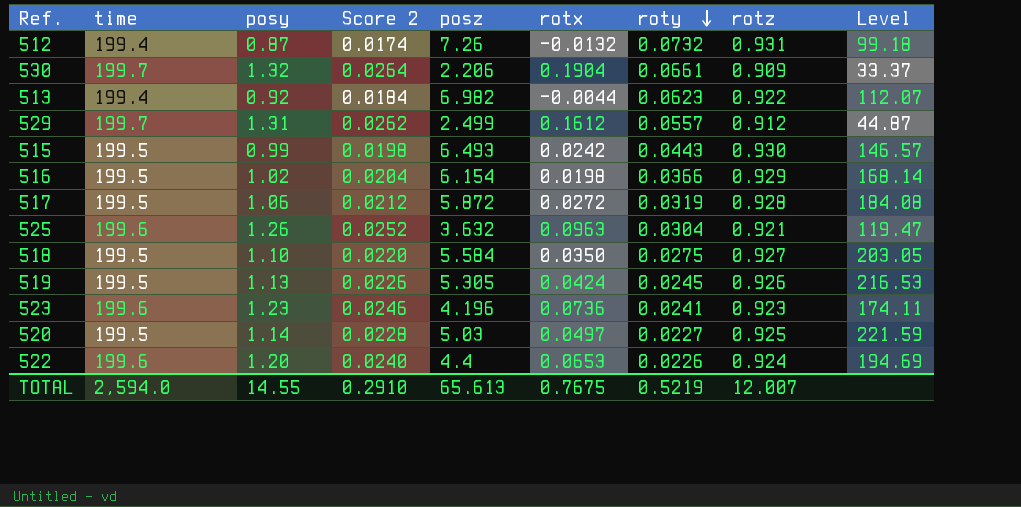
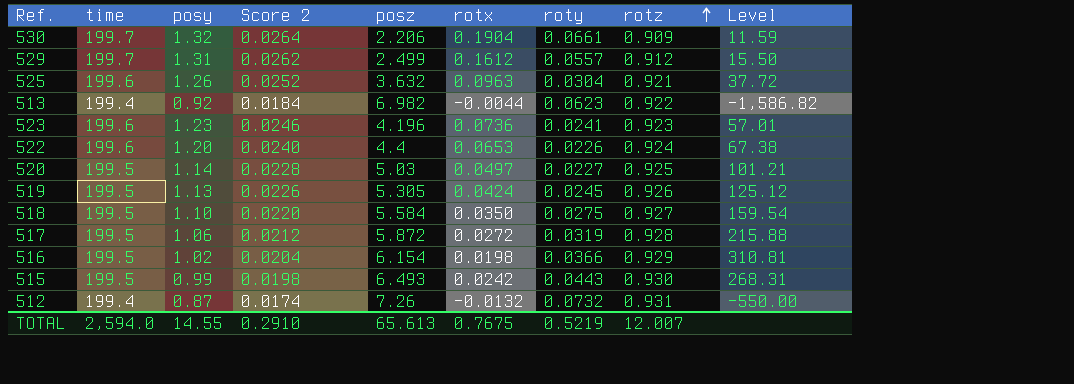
row order: roty descending -> rotz ascending
column Level | formula: [posz] / [roty] -> [posz] / [rotx]

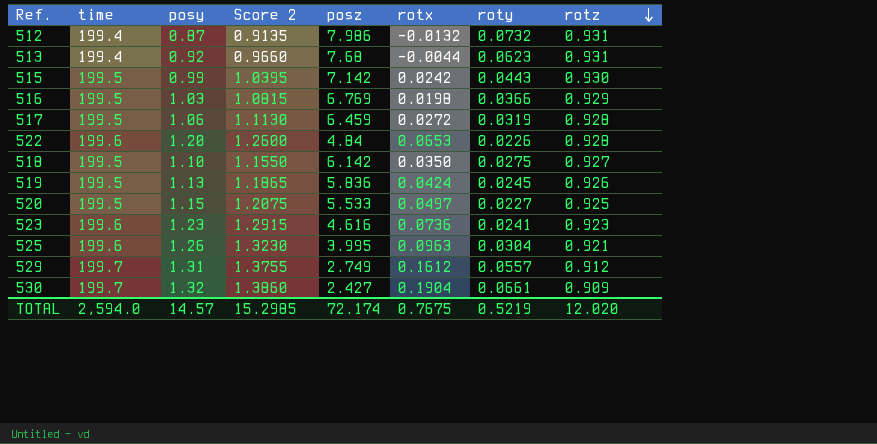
row order: rotz ascending -> rotz descending
column Level | formula: [posz] / [rotx] -> none
column Score 2 | formula: [posy] * 0.02 -> [posy] * 1.05
512 | posz: 7.26 -> 7.986
513 | posz: 6.982 -> 7.68
513 | rotz: 0.922 -> 0.931
515 | posz: 6.493 -> 7.142
516 | posy: 1.02 -> 1.03
516 | posz: 6.154 -> 6.769
517 | posz: 5.872 -> 6.459
522 | posz: 4.4 -> 4.84
522 | rotz: 0.924 -> 0.928
518 | posz: 5.584 -> 6.142
519 | posz: 5.305 -> 5.836
520 | posy: 1.14 -> 1.15
520 | posz: 5.03 -> 5.533
523 | posz: 4.196 -> 4.616
525 | posz: 3.632 -> 3.995
529 | posz: 2.499 -> 2.749
530 | posz: 2.206 -> 2.427
TOTAL | posy: 14.55 -> 14.57
TOTAL | Score 2: 0.2910 -> 15.2985
TOTAL | posz: 65.613 -> 72.174
TOTAL | rotz: 12.007 -> 12.020

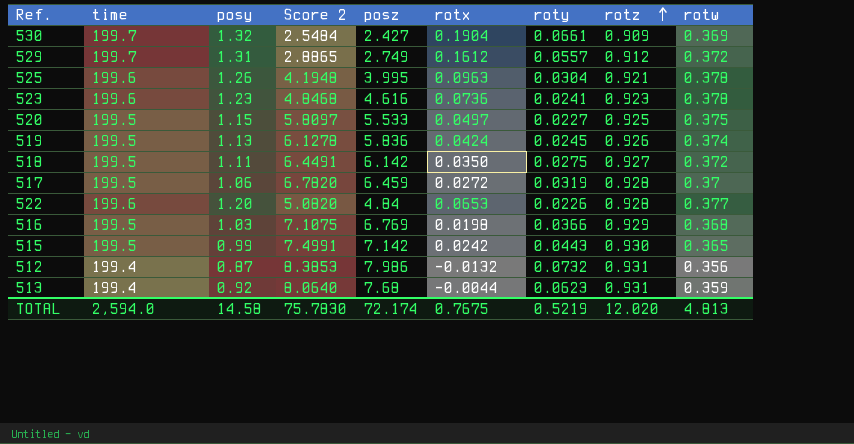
row order: rotz descending -> rotz ascending
column Score 2 | formula: [posy] * 1.05 -> [posz] * 1.05
column rotw | position: none -> 9
518 | posy: 1.10 -> 1.11
TOTAL | posy: 14.57 -> 14.58
TOTAL | Score 2: 15.2985 -> 75.7830

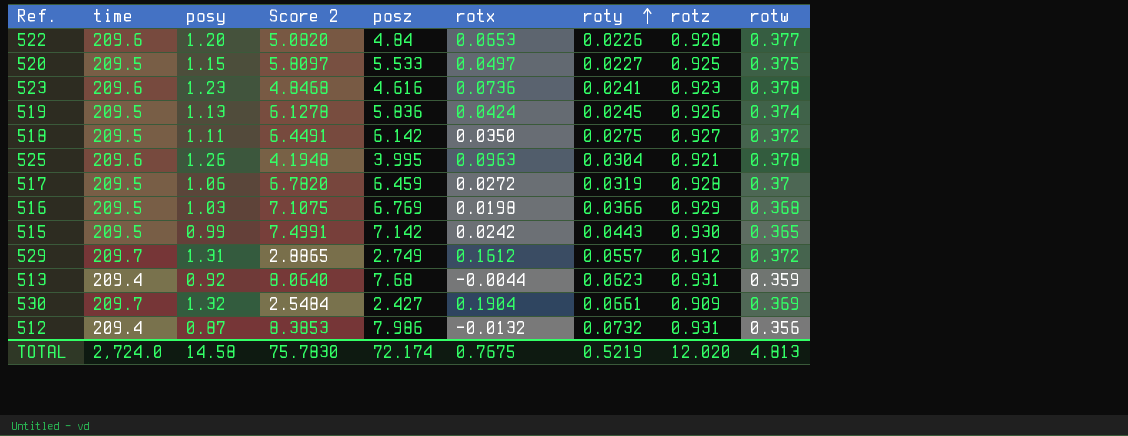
row order: rotz ascending -> roty ascending
522 | time: 199.6 -> 209.6
520 | time: 199.5 -> 209.5
523 | time: 199.6 -> 209.6
519 | time: 199.5 -> 209.5
518 | time: 199.5 -> 209.5
525 | time: 199.6 -> 209.6
517 | time: 199.5 -> 209.5
516 | time: 199.5 -> 209.5
515 | time: 199.5 -> 209.5
529 | time: 199.7 -> 209.7
513 | time: 199.4 -> 209.4
530 | time: 199.7 -> 209.7
512 | time: 199.4 -> 209.4
TOTAL | time: 2,594.0 -> 2,724.0

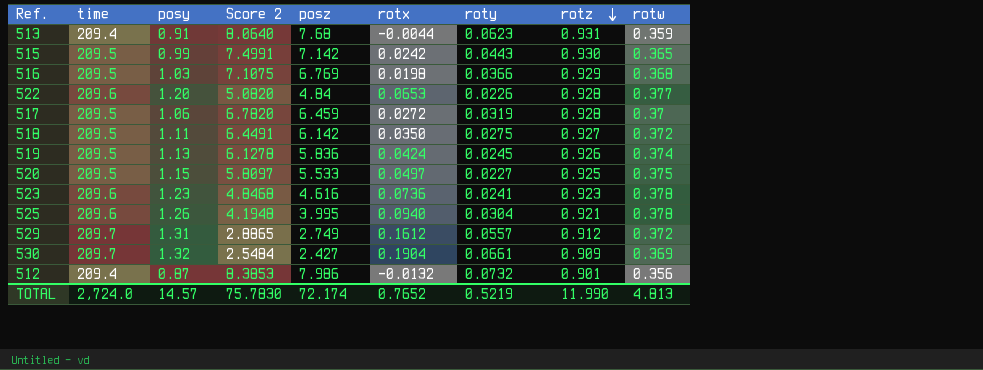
row order: roty ascending -> rotz descending
513 | posy: 0.92 -> 0.91
525 | rotx: 0.0963 -> 0.0940
512 | rotz: 0.931 -> 0.901
TOTAL | posy: 14.58 -> 14.57
TOTAL | rotx: 0.7675 -> 0.7652
TOTAL | rotz: 12.020 -> 11.990

